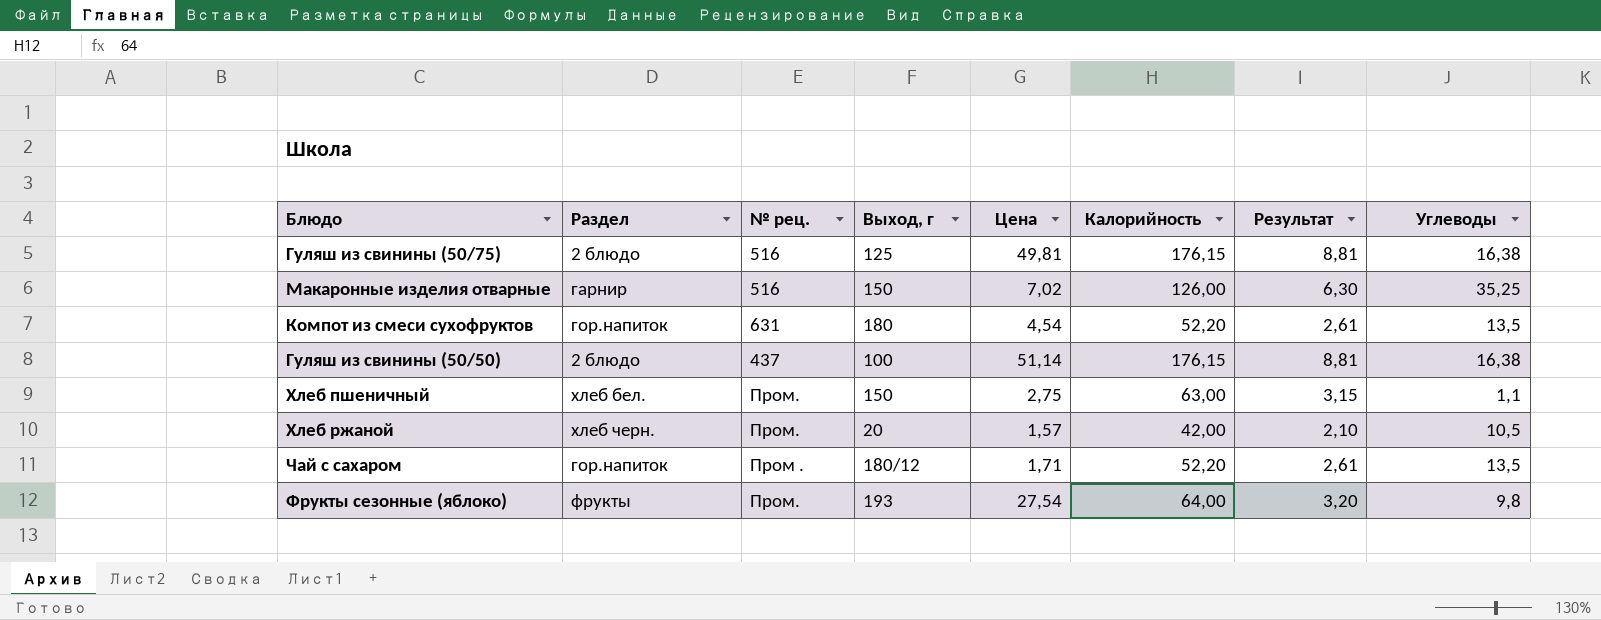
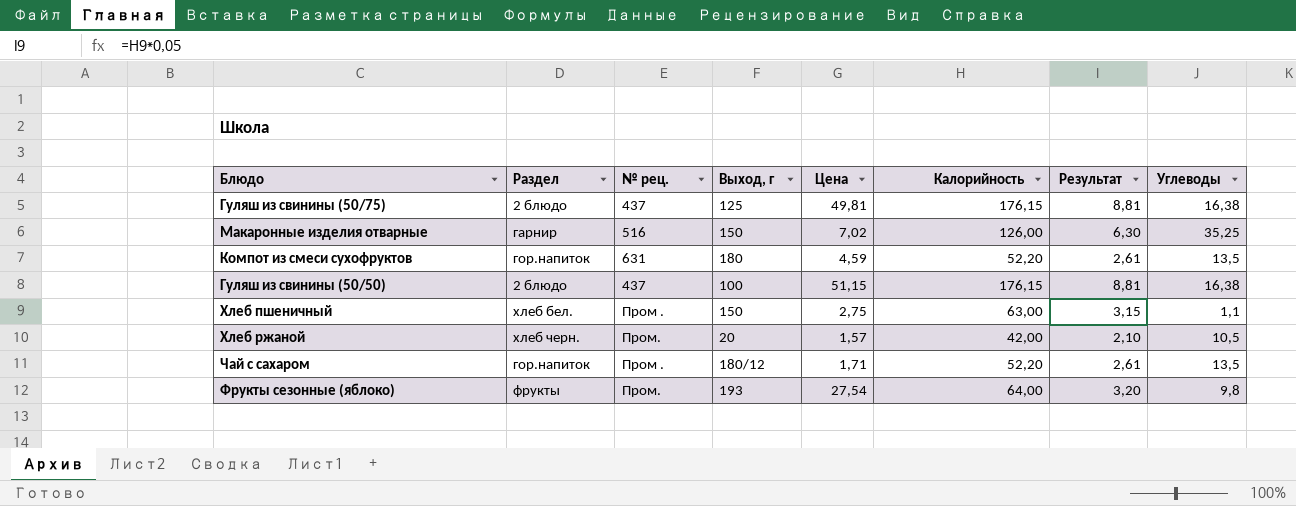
Гуляш из свинины (50/75) | № рец.: 516 -> 437
Компот из смеси сухофруктов | Цена: 4,54 -> 4,59
Гуляш из свинины (50/50) | Цена: 51,14 -> 51,15
Хлеб пшеничный | № рец.: Пром. -> Пром .

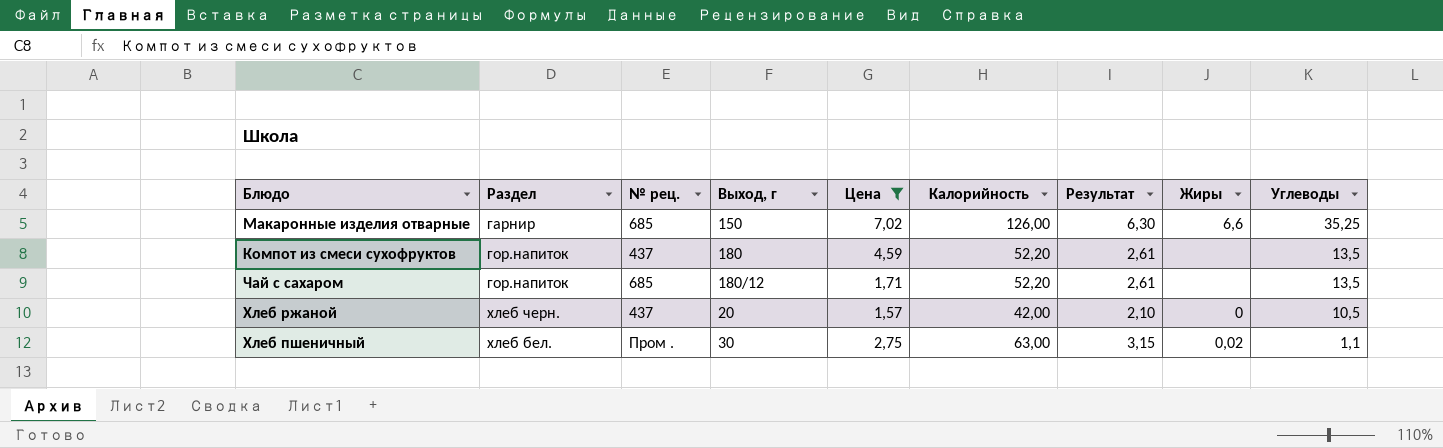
filter: none -> Цена <= 7,02
row order: none -> Углеводы descending
column Жиры | position: none -> 8
Макаронные изделия отварные | № рец.: 516 -> 685
Компот из смеси сухофруктов | № рец.: 631 -> 437
Чай с сахаром | № рец.: Пром . -> 685
Хлеб ржаной | № рец.: Пром. -> 437
Хлеб пшеничный | Выход, г: 150 -> 30

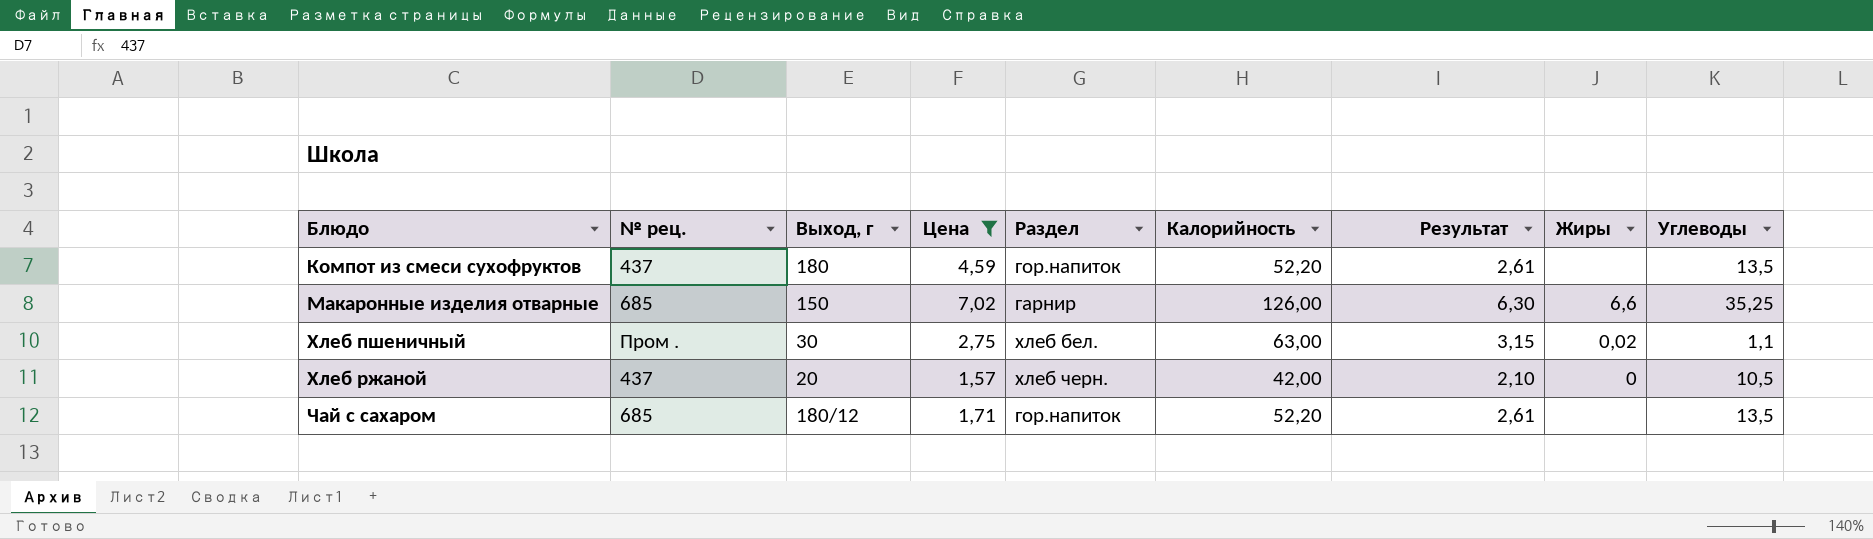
row order: Углеводы descending -> Блюдо ascending
column Раздел | position: 2 -> 5

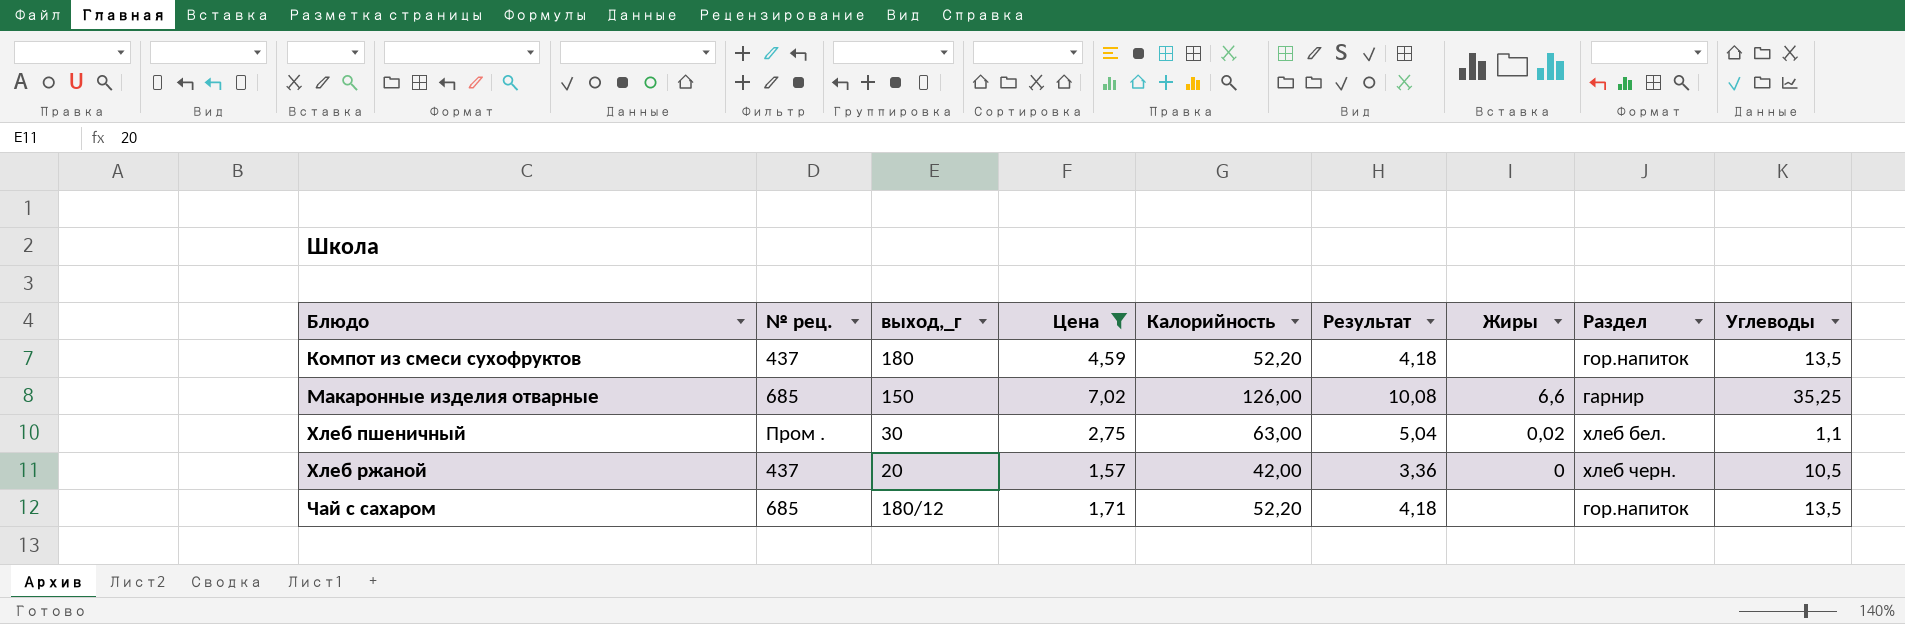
column name: Выход, г -> выход,_г
column Результат | formula: [Калорийность] * 0,05 -> [Калорийность] * 0,08
column Раздел | position: 5 -> 8

